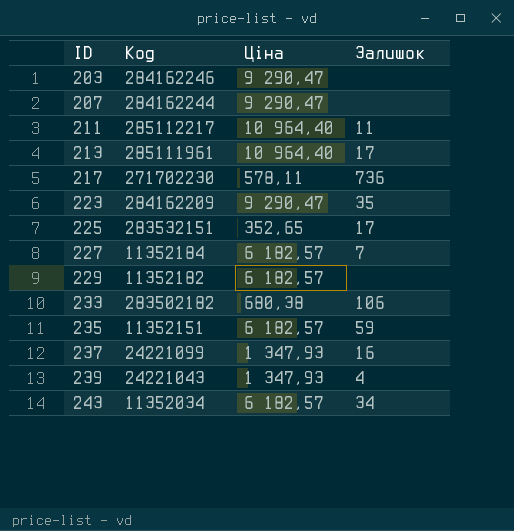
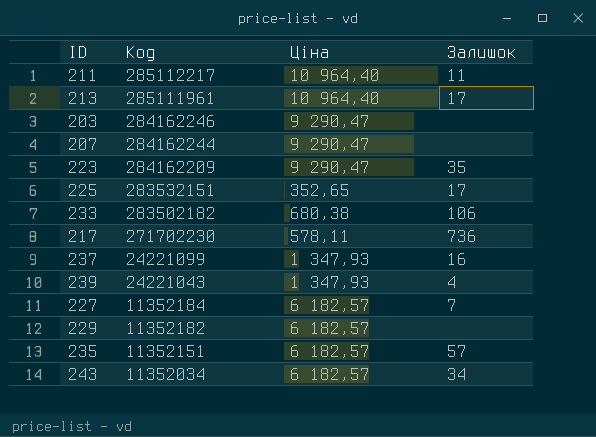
row order: ID ascending -> Код descending
235 | Залишок: 59 -> 57

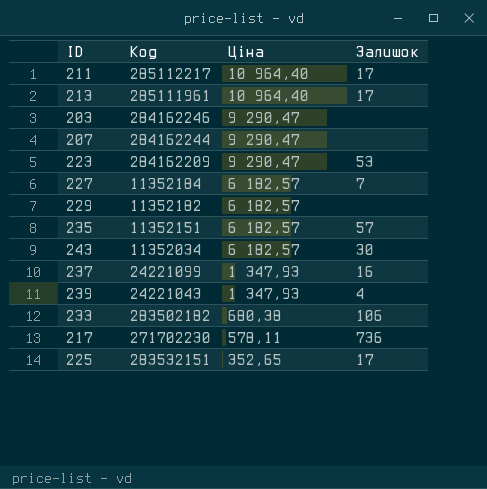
row order: Код descending -> Ціна descending
211 | Залишок: 11 -> 17
223 | Залишок: 35 -> 53
243 | Залишок: 34 -> 30

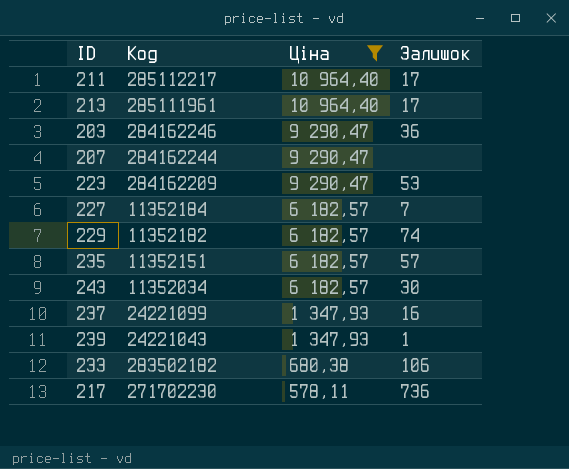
filter: none -> Ціна != 352,65
203 | Залишок: none -> 36
229 | Залишок: none -> 74
239 | Залишок: 4 -> 1

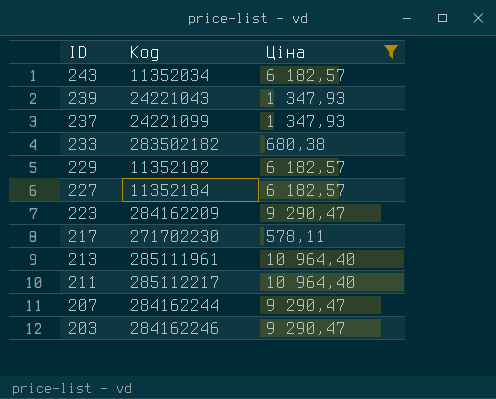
row order: Ціна descending -> ID descending
column Залишок | position: 4 -> none
row 235: 11352151 | 6 182,57 | 57 -> none

